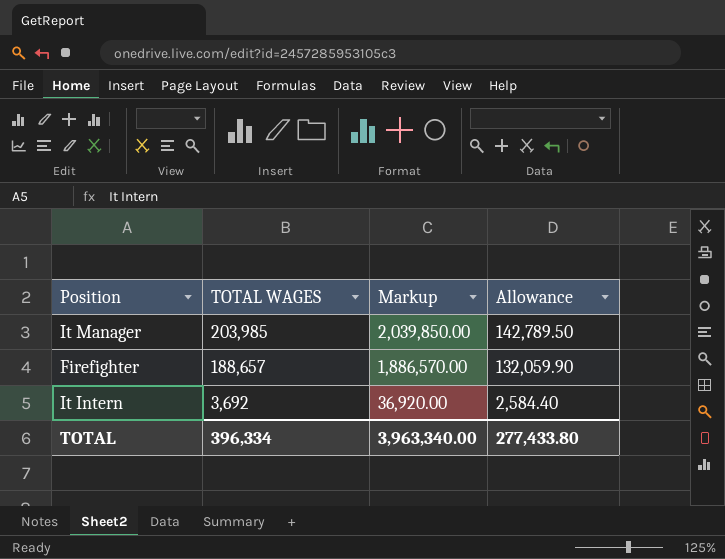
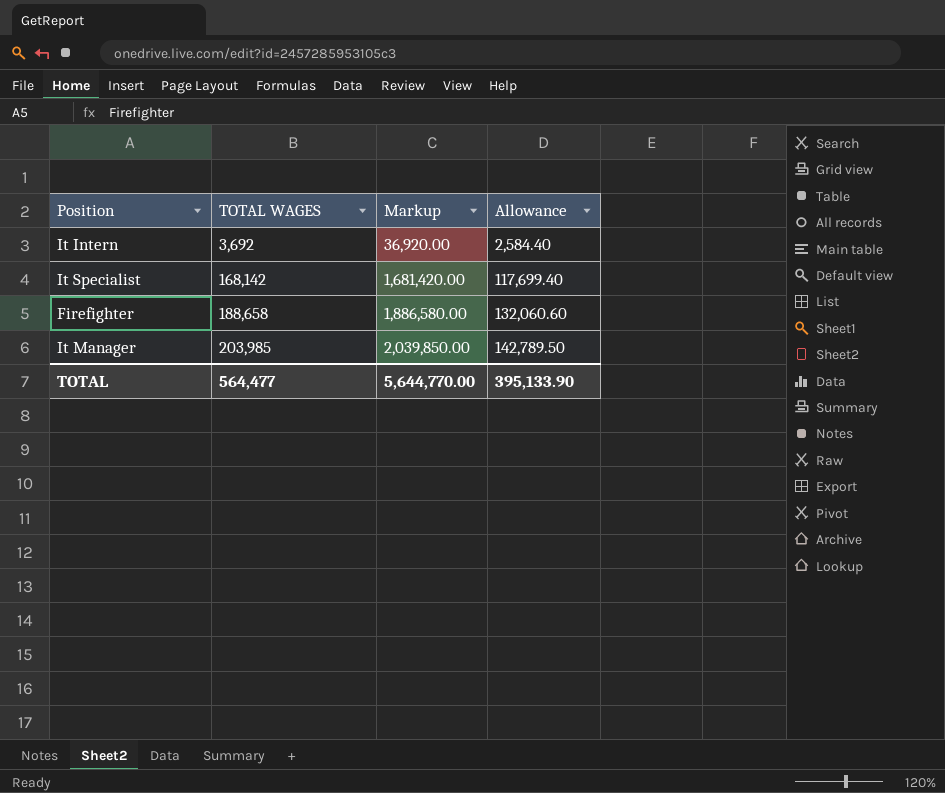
row order: TOTAL WAGES descending -> TOTAL WAGES ascending
row It Specialist: none -> 168,142 | 1,681,420.00 | 117,699.40
Firefighter | TOTAL WAGES: 188,657 -> 188,658
Firefighter | Markup: 1,886,570.00 -> 1,886,580.00
Firefighter | Allowance: 132,059.90 -> 132,060.60
TOTAL | TOTAL WAGES: 396,334 -> 564,477
TOTAL | Markup: 3,963,340.00 -> 5,644,770.00
TOTAL | Allowance: 277,433.80 -> 395,133.90

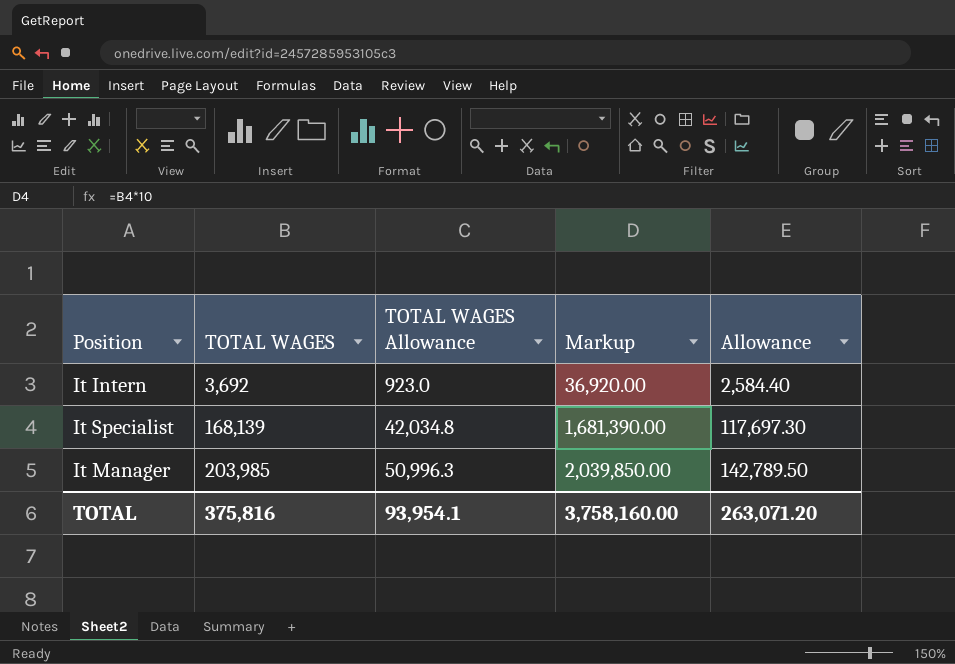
column TOTAL WAGES Allowance | formula: none -> [TOTAL WAGES] * 0.25
row Firefighter: 188,658 | 1,886,580.00 | 132,060.60 -> none
It Specialist | TOTAL WAGES: 168,142 -> 168,139
It Specialist | Markup: 1,681,420.00 -> 1,681,390.00
It Specialist | Allowance: 117,699.40 -> 117,697.30
TOTAL | TOTAL WAGES: 564,477 -> 375,816
TOTAL | Markup: 5,644,770.00 -> 3,758,160.00
TOTAL | Allowance: 395,133.90 -> 263,071.20

